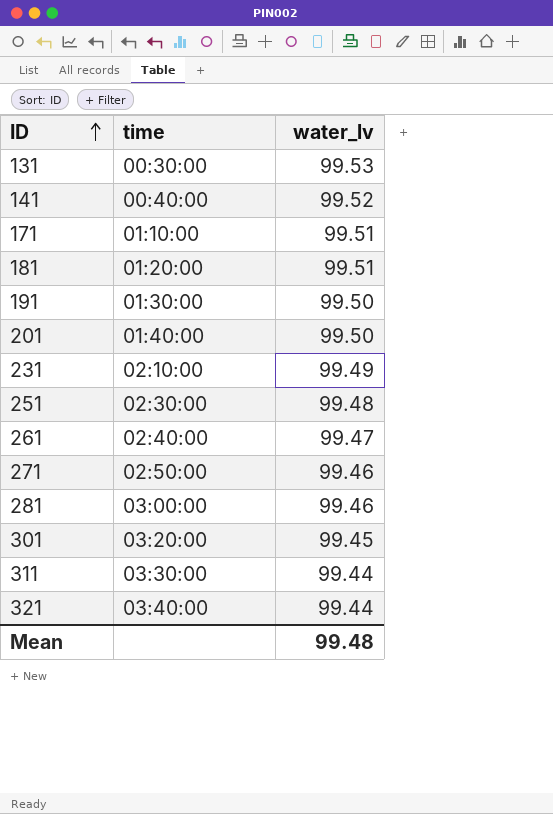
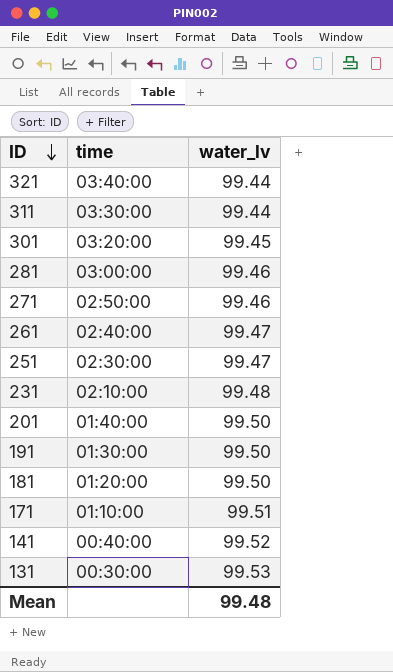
row order: ID ascending -> ID descending
251 | water_lv: 99.48 -> 99.47
231 | water_lv: 99.49 -> 99.48
181 | water_lv: 99.51 -> 99.50

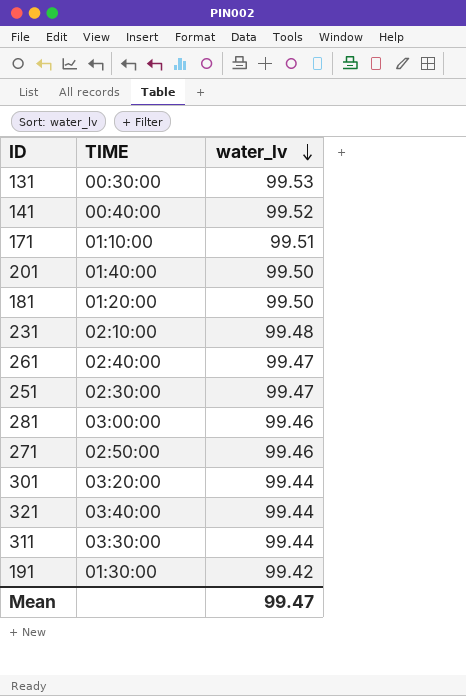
row order: ID descending -> water_lv descending
column name: time -> TIME
301 | water_lv: 99.45 -> 99.44
191 | water_lv: 99.50 -> 99.42
Mean | water_lv: 99.48 -> 99.47

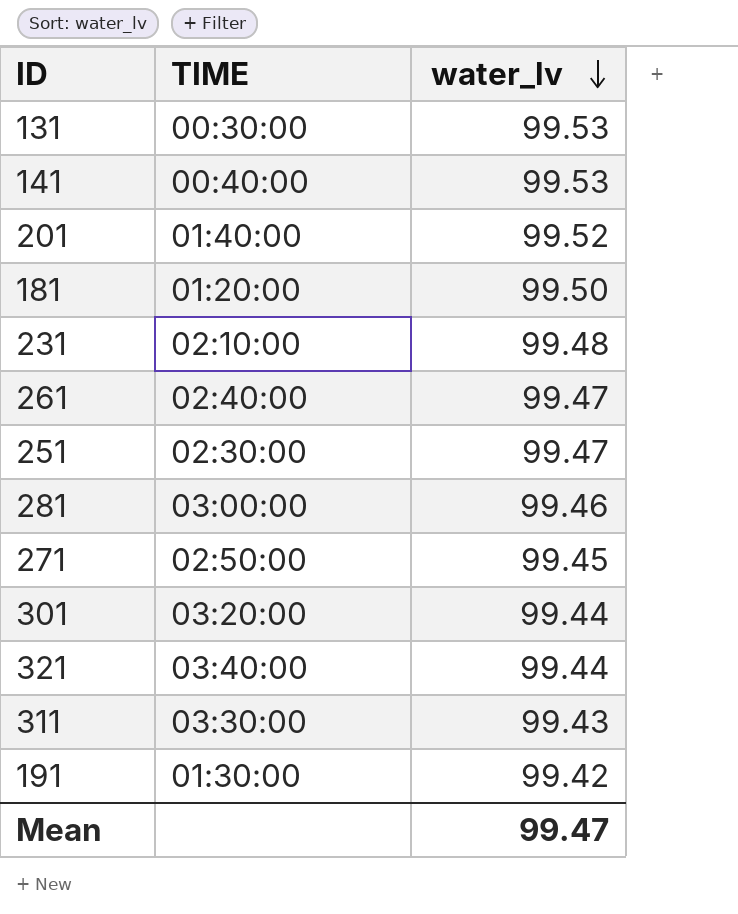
row 171: 01:10:00 | 99.51 -> none
141 | water_lv: 99.52 -> 99.53
201 | water_lv: 99.50 -> 99.52
271 | water_lv: 99.46 -> 99.45
311 | water_lv: 99.44 -> 99.43

